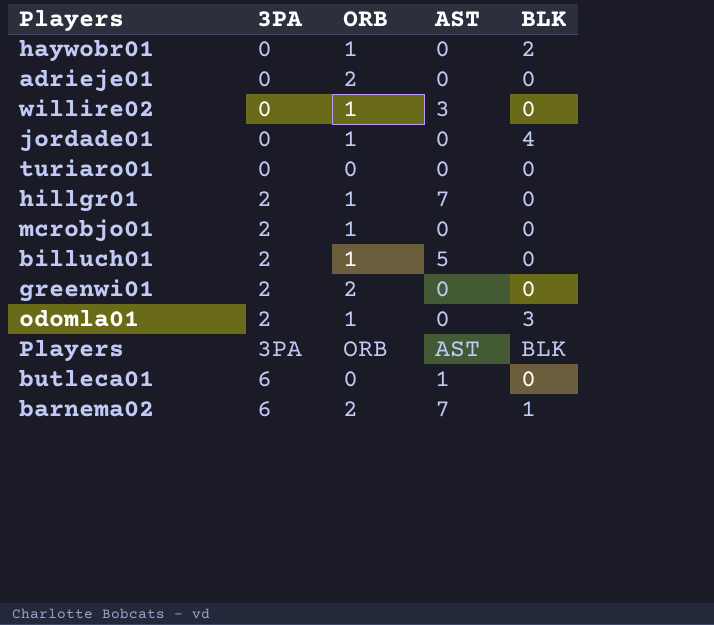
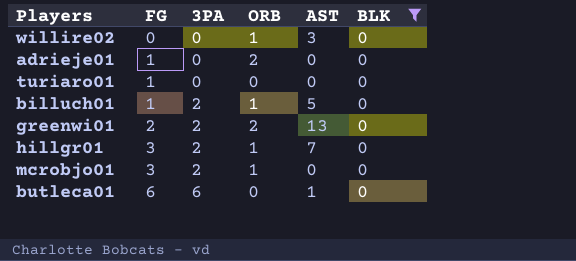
filter: none -> BLK = 0
row order: 3PA ascending -> FG ascending
column FG | position: none -> 2
greenwi01 | AST: 0 -> 13

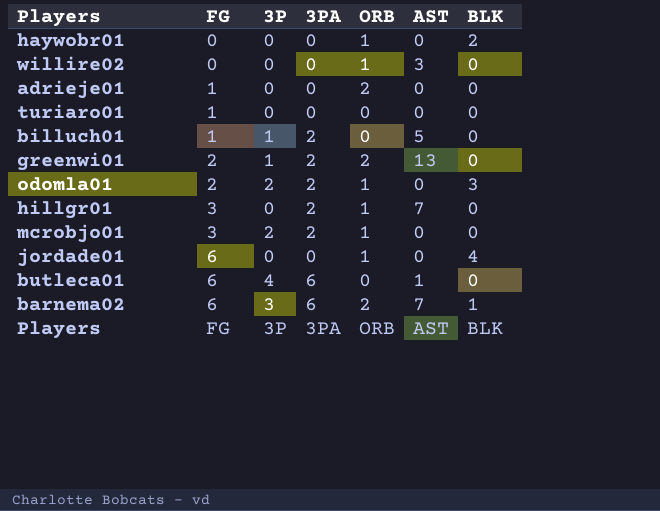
filter: BLK = 0 -> none
column 3P | position: none -> 3
billuch01 | ORB: 1 -> 0

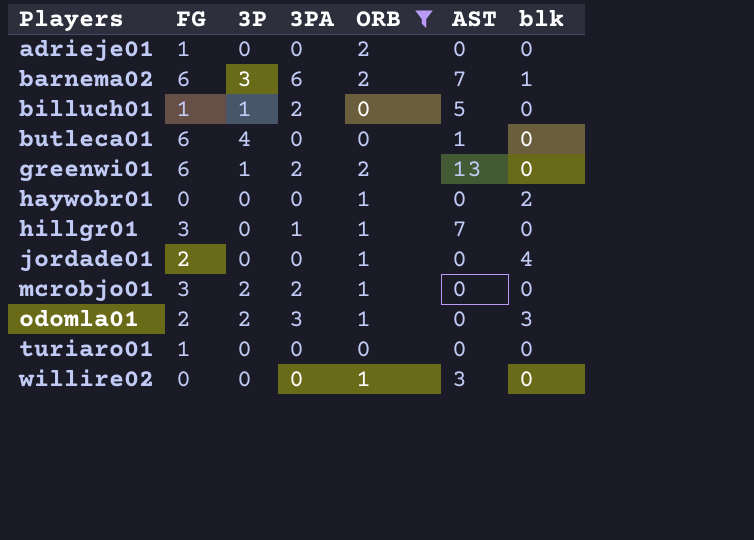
filter: none -> ORB != ORB
row order: FG ascending -> Players ascending
column name: BLK -> blk
butleca01 | 3PA: 6 -> 0
greenwi01 | FG: 2 -> 6
hillgr01 | 3PA: 2 -> 1
jordade01 | FG: 6 -> 2
odomla01 | 3PA: 2 -> 3

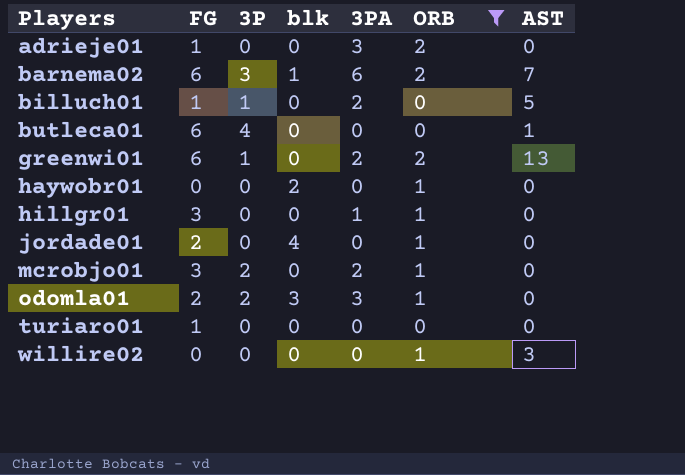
column blk | position: 7 -> 4
adrieje01 | 3PA: 0 -> 3
hillgr01 | AST: 7 -> 0

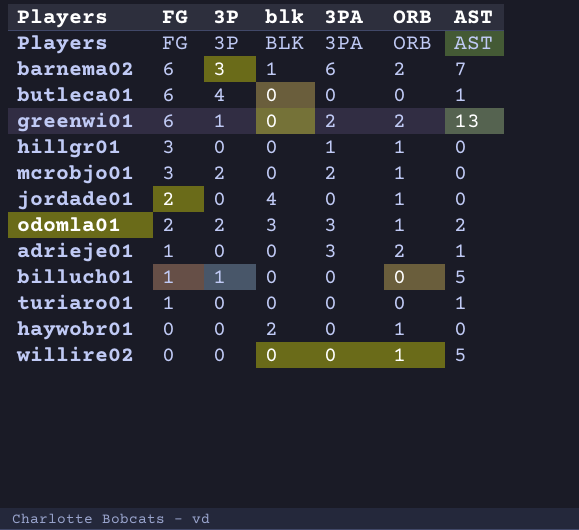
filter: ORB != ORB -> none
row order: Players ascending -> FG descending
odomla01 | AST: 0 -> 2
adrieje01 | AST: 0 -> 1
billuch01 | 3PA: 2 -> 0
turiaro01 | AST: 0 -> 1
willire02 | AST: 3 -> 5

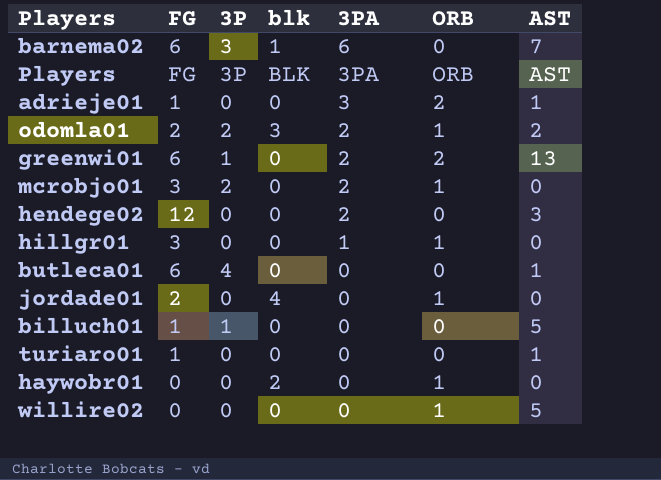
row order: FG descending -> 3PA descending
barnema02 | ORB: 2 -> 0
odomla01 | 3PA: 3 -> 2
row hendege02: none -> 12 | 0 | 0 | 2 | 0 | 3

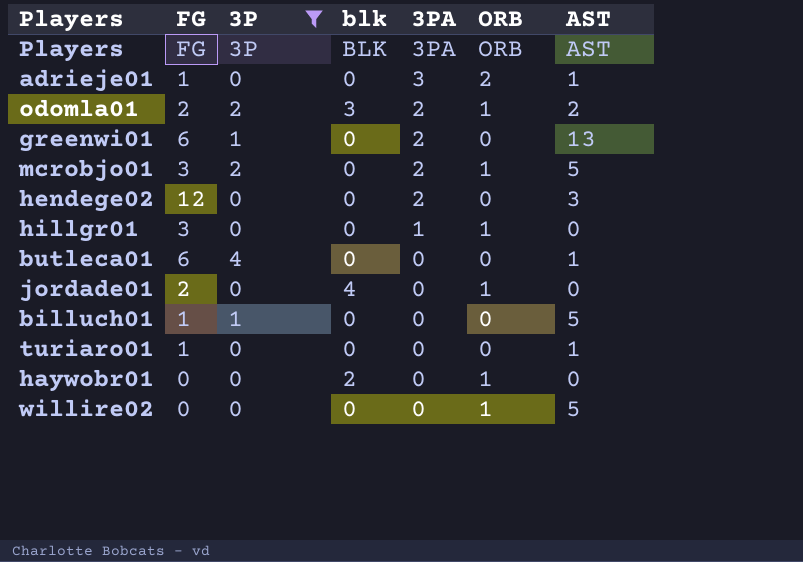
filter: none -> 3P != 3
greenwi01 | ORB: 2 -> 0
mcrobjo01 | AST: 0 -> 5

